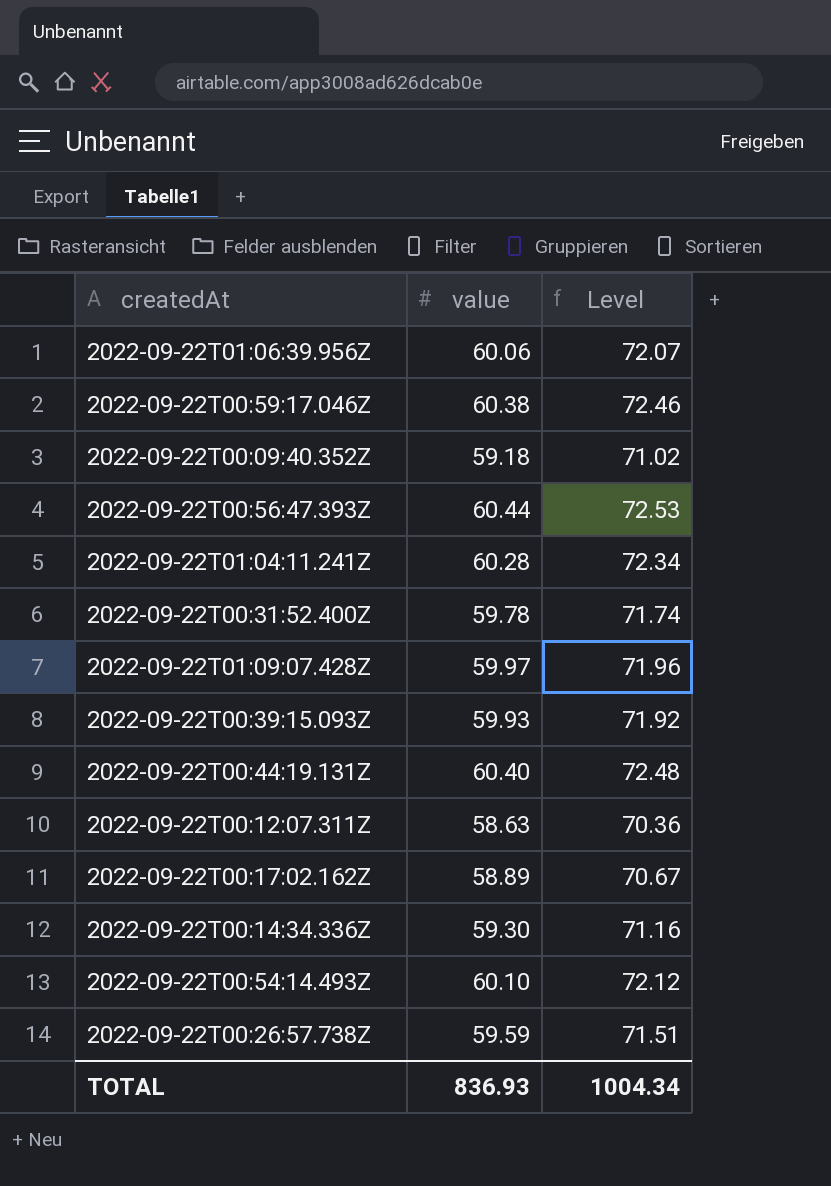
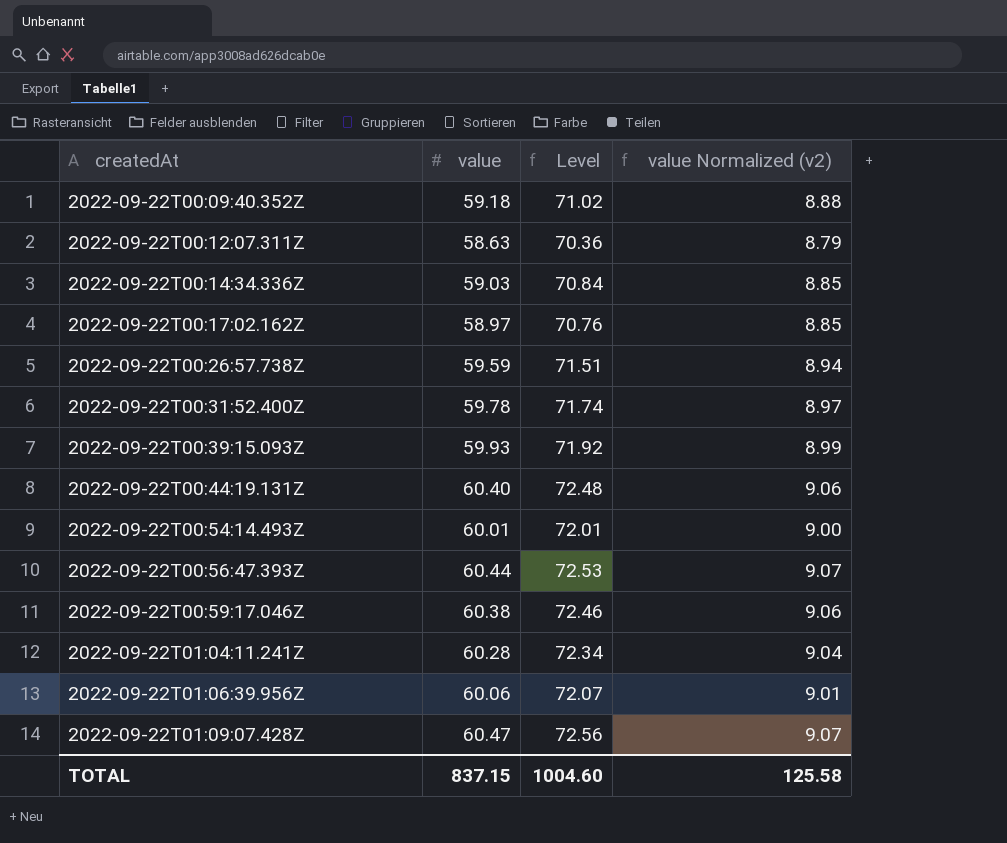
row order: none -> createdAt ascending
column value Normalized (v2) | formula: none -> [value] * 0.15
2022-09-22T00:14:34.336Z | value: 59.30 -> 59.03
2022-09-22T00:14:34.336Z | Level: 71.16 -> 70.84
2022-09-22T00:17:02.162Z | value: 58.89 -> 58.97
2022-09-22T00:17:02.162Z | Level: 70.67 -> 70.76
2022-09-22T00:54:14.493Z | value: 60.10 -> 60.01
2022-09-22T00:54:14.493Z | Level: 72.12 -> 72.01
2022-09-22T01:09:07.428Z | value: 59.97 -> 60.47
2022-09-22T01:09:07.428Z | Level: 71.96 -> 72.56
TOTAL | value: 836.93 -> 837.15
TOTAL | Level: 1004.34 -> 1004.60

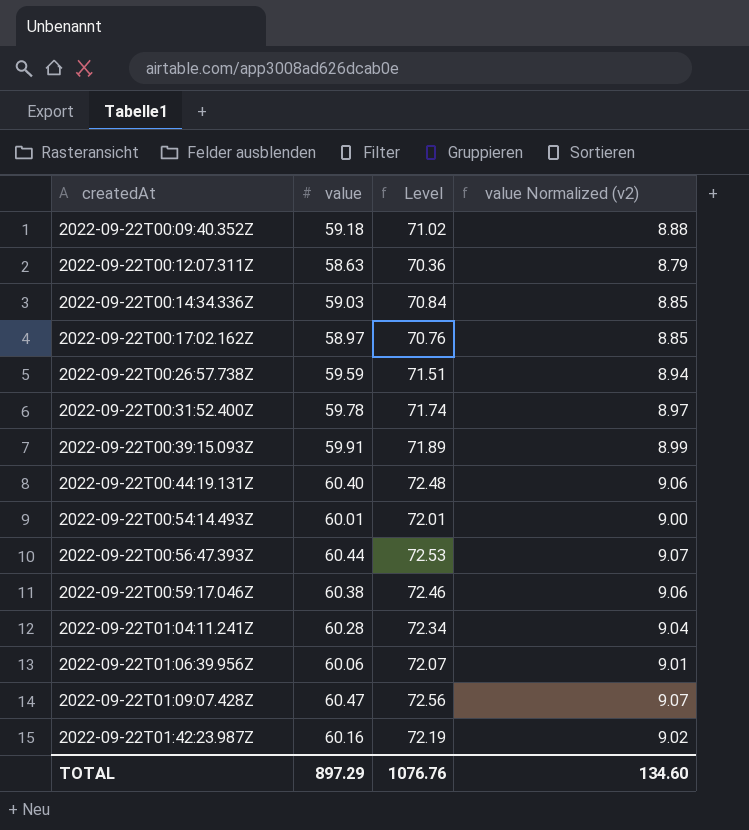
2022-09-22T00:39:15.093Z | value: 59.93 -> 59.91
2022-09-22T00:39:15.093Z | Level: 71.92 -> 71.89
row 2022-09-22T01:42:23.987Z: none -> 60.16 | 72.19 | 9.02
TOTAL | value: 837.15 -> 897.29
TOTAL | Level: 1004.60 -> 1076.76
TOTAL | value Normalized (v2): 125.58 -> 134.60

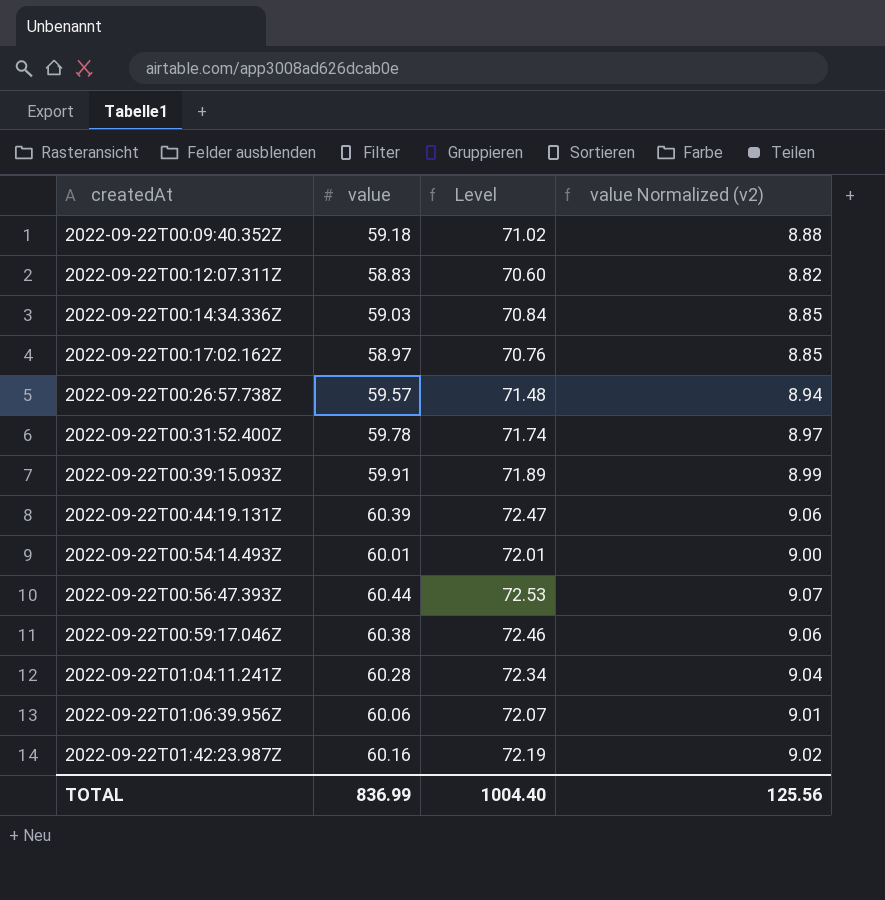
row 2022-09-22T01:09:07.428Z: 60.47 | 72.56 | 9.07 -> none
2022-09-22T00:12:07.311Z | value: 58.63 -> 58.83
2022-09-22T00:12:07.311Z | Level: 70.36 -> 70.60
2022-09-22T00:12:07.311Z | value Normalized (v2): 8.79 -> 8.82
2022-09-22T00:26:57.738Z | value: 59.59 -> 59.57
2022-09-22T00:26:57.738Z | Level: 71.51 -> 71.48
2022-09-22T00:44:19.131Z | value: 60.40 -> 60.39
2022-09-22T00:44:19.131Z | Level: 72.48 -> 72.47
TOTAL | value: 897.29 -> 836.99
TOTAL | Level: 1076.76 -> 1004.40
TOTAL | value Normalized (v2): 134.60 -> 125.56

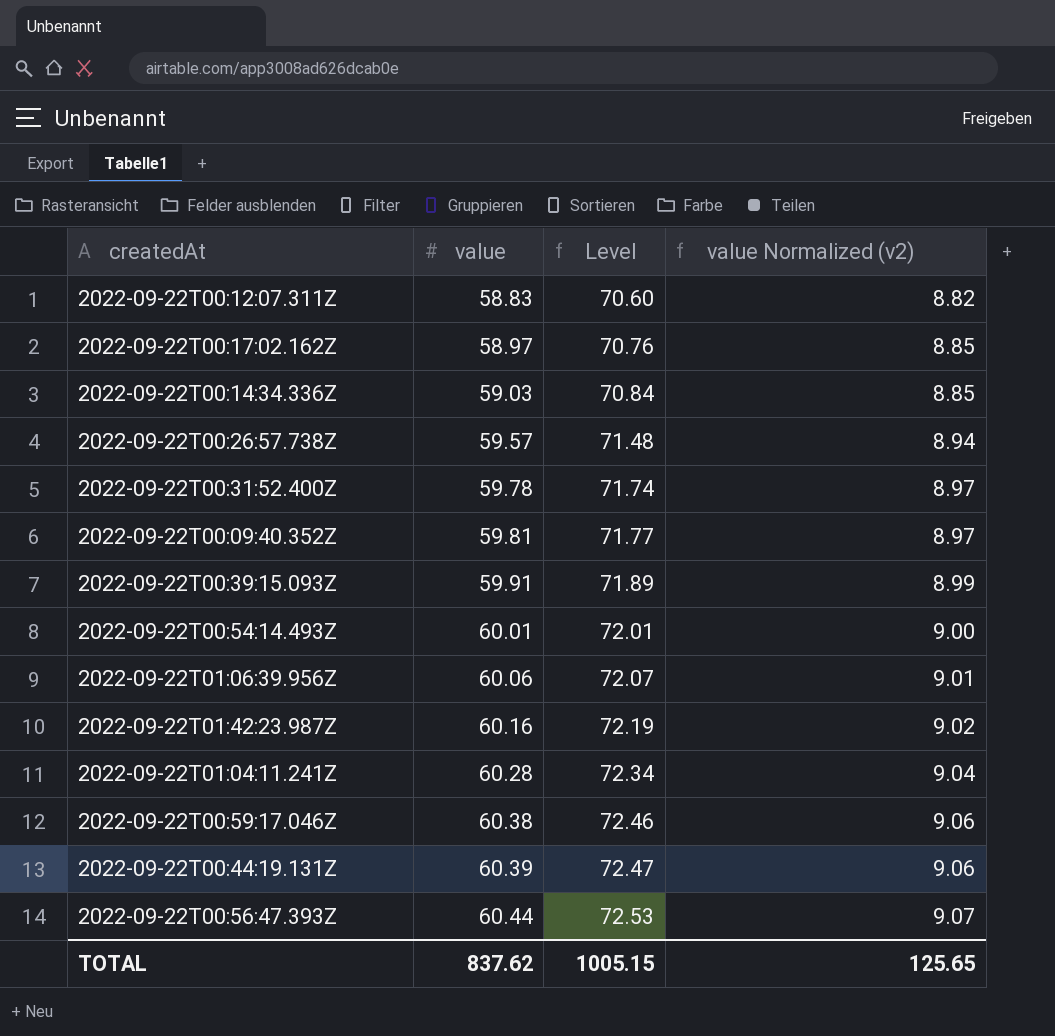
row order: createdAt ascending -> value ascending
2022-09-22T00:09:40.352Z | value: 59.18 -> 59.81
2022-09-22T00:09:40.352Z | Level: 71.02 -> 71.77
2022-09-22T00:09:40.352Z | value Normalized (v2): 8.88 -> 8.97
TOTAL | value: 836.99 -> 837.62
TOTAL | Level: 1004.40 -> 1005.15
TOTAL | value Normalized (v2): 125.56 -> 125.65

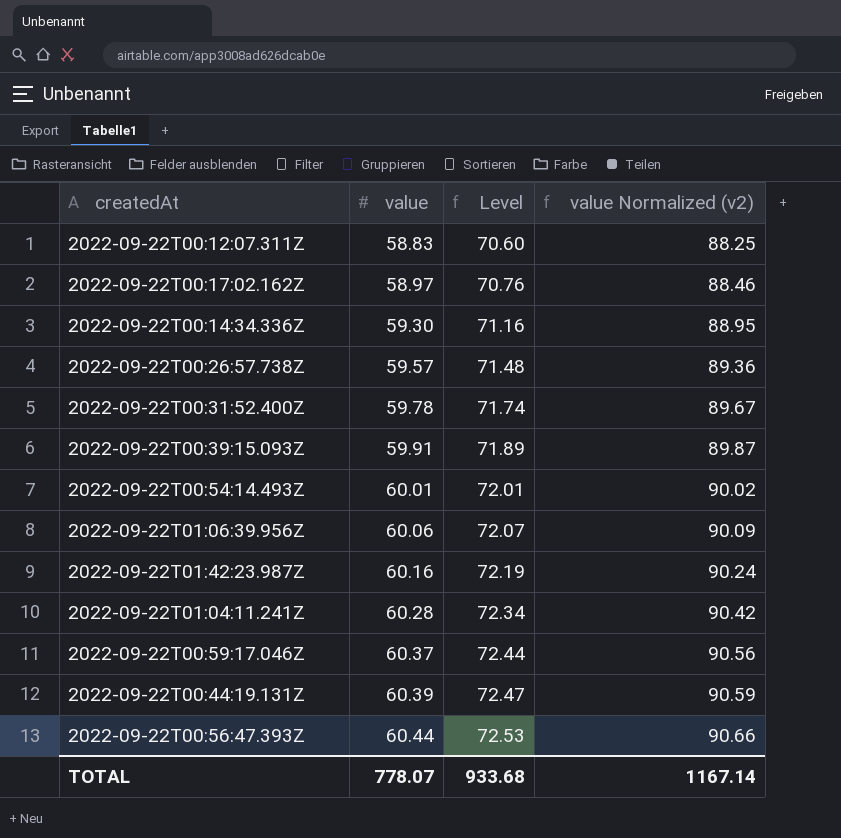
column value Normalized (v2) | formula: [value] * 0.15 -> [value] * 1.5
row 2022-09-22T00:09:40.352Z: 59.81 | 71.77 | 8.97 -> none
2022-09-22T00:14:34.336Z | value: 59.03 -> 59.30
2022-09-22T00:14:34.336Z | Level: 70.84 -> 71.16
2022-09-22T00:59:17.046Z | value: 60.38 -> 60.37
2022-09-22T00:59:17.046Z | Level: 72.46 -> 72.44
TOTAL | value: 837.62 -> 778.07
TOTAL | Level: 1005.15 -> 933.68
TOTAL | value Normalized (v2): 125.65 -> 1167.14

